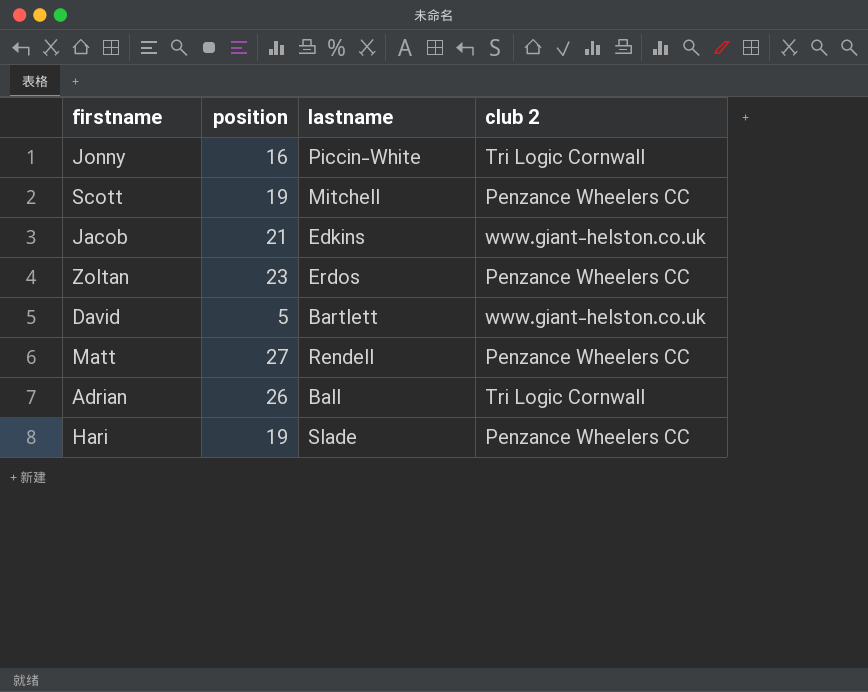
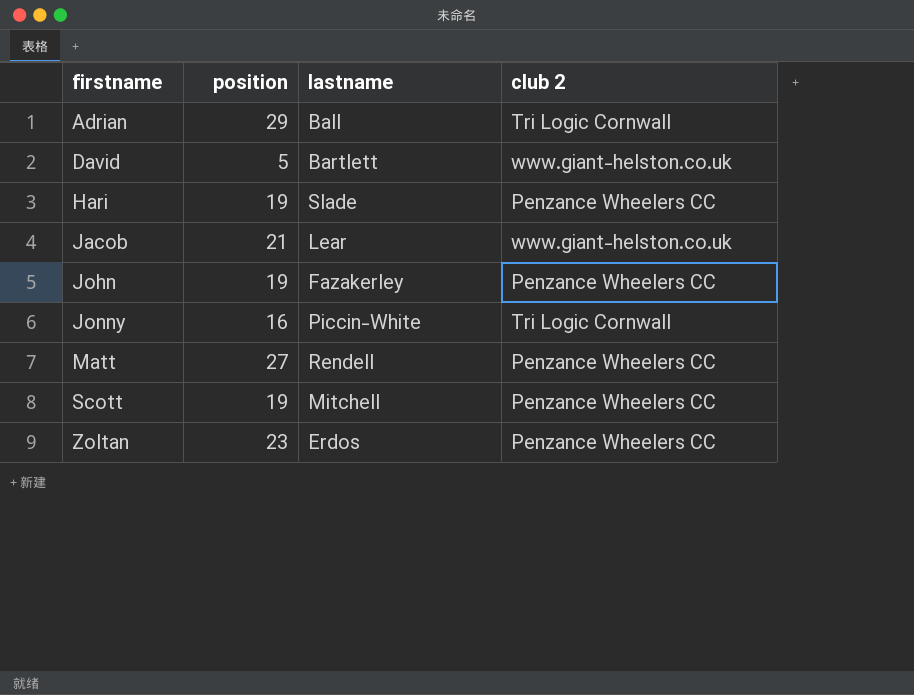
row order: none -> firstname ascending
Adrian | position: 26 -> 29
Jacob | lastname: Edkins -> Lear
row John: none -> 19 | Fazakerley | Penzance Wheelers CC

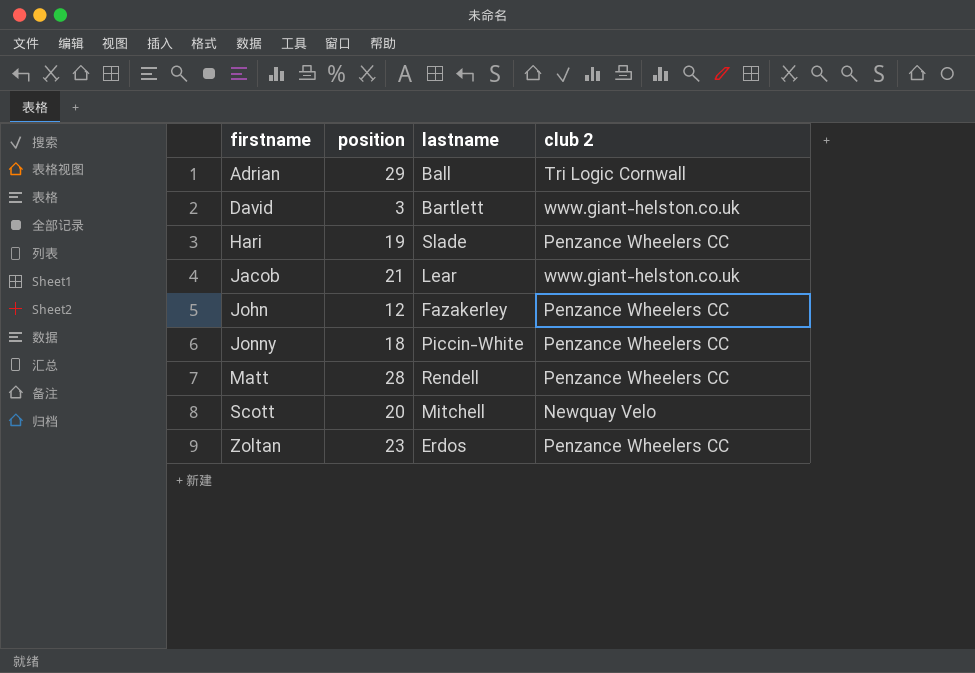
David | position: 5 -> 3
John | position: 19 -> 12
Jonny | position: 16 -> 18
Jonny | club 2: Tri Logic Cornwall -> Penzance Wheelers CC
Matt | position: 27 -> 28
Scott | position: 19 -> 20
Scott | club 2: Penzance Wheelers CC -> Newquay Velo

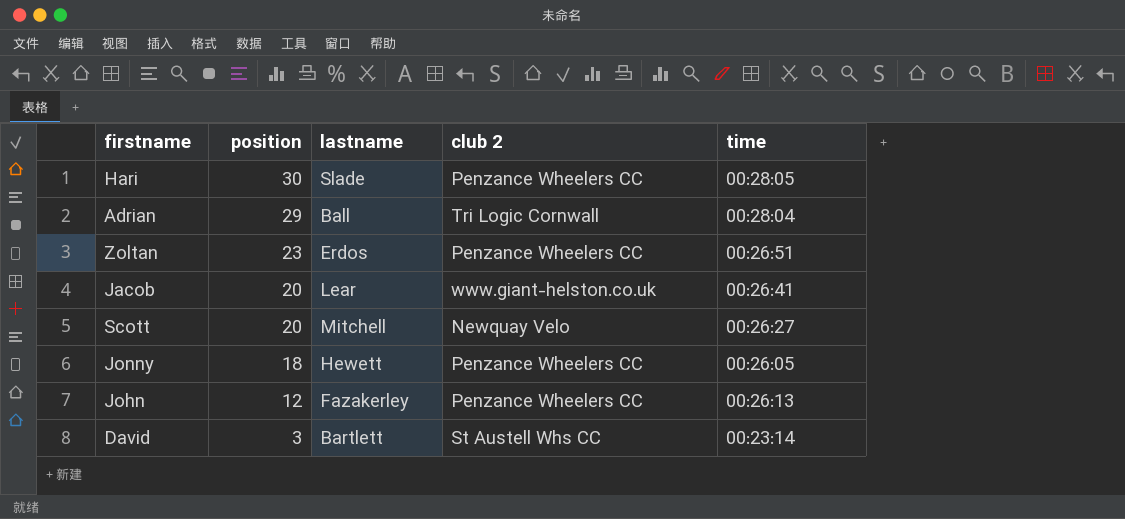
row order: firstname ascending -> position descending
column time | position: none -> 5
row Matt: 28 | Rendell | Penzance Wheelers CC -> none
Hari | position: 19 -> 30
Jacob | position: 21 -> 20
Jonny | lastname: Piccin-White -> Hewett
David | club 2: www.giant-helston.co.uk -> St Austell Whs CC

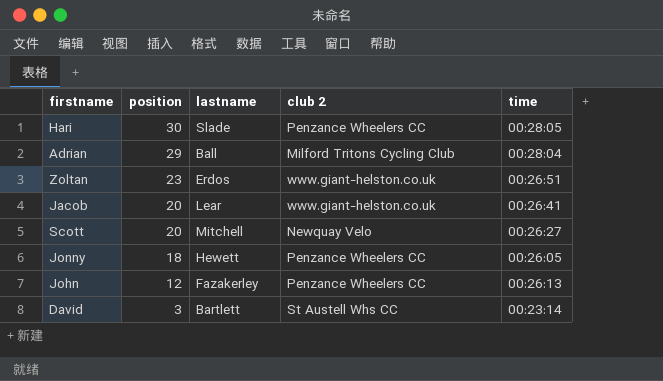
Adrian | club 2: Tri Logic Cornwall -> Milford Tritons Cycling Club
Zoltan | club 2: Penzance Wheelers CC -> www.giant-helston.co.uk

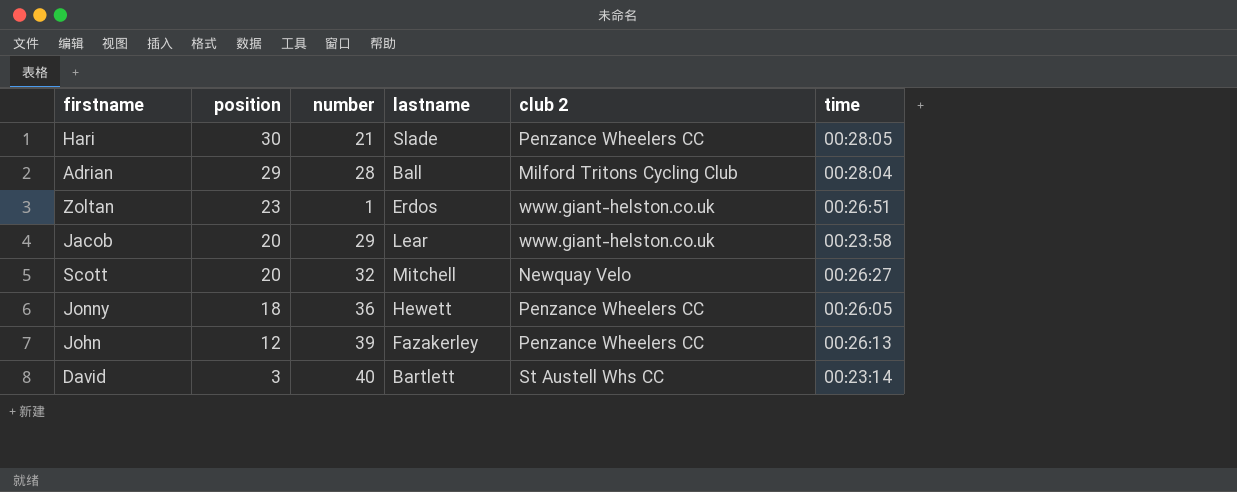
column number | position: none -> 3
Jacob | time: 00:26:41 -> 00:23:58

